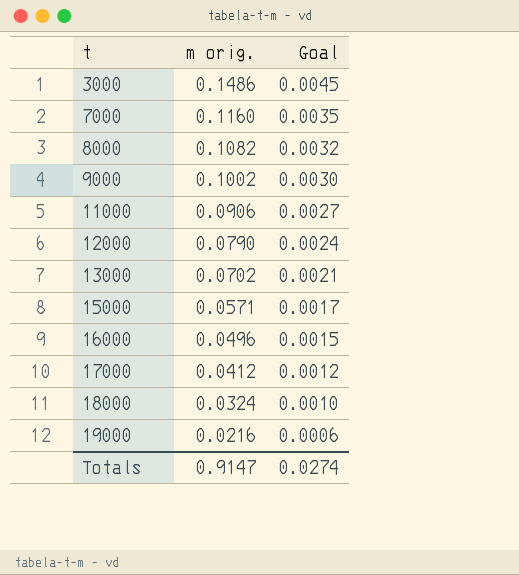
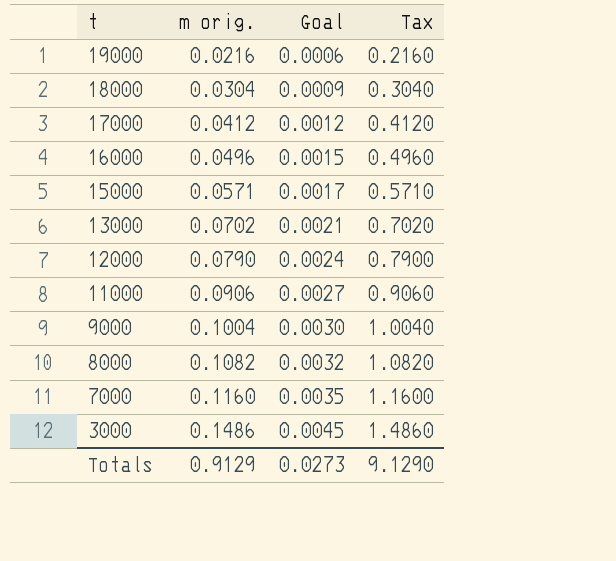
row order: t ascending -> t descending
column Tax | formula: none -> [m orig.] * 10
18000 | m orig.: 0.0324 -> 0.0304
18000 | Goal: 0.0010 -> 0.0009
9000 | m orig.: 0.1002 -> 0.1004
Totals | m orig.: 0.9147 -> 0.9129
Totals | Goal: 0.0274 -> 0.0273

